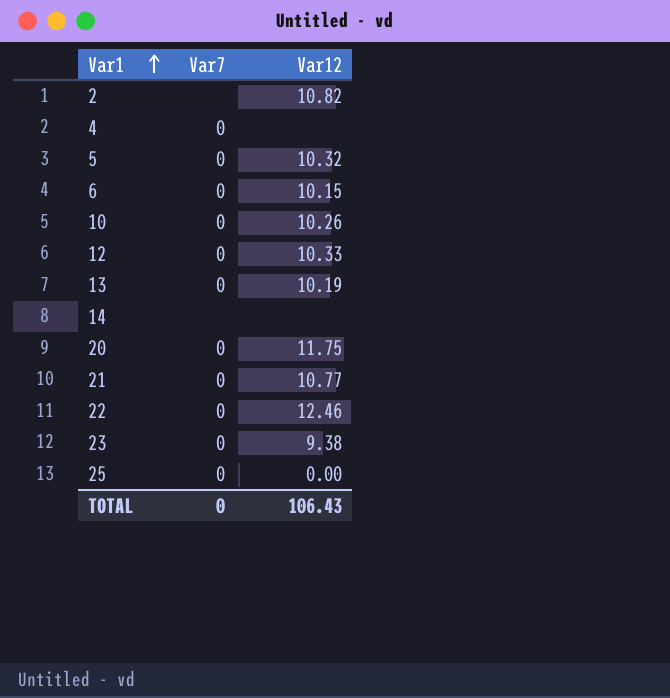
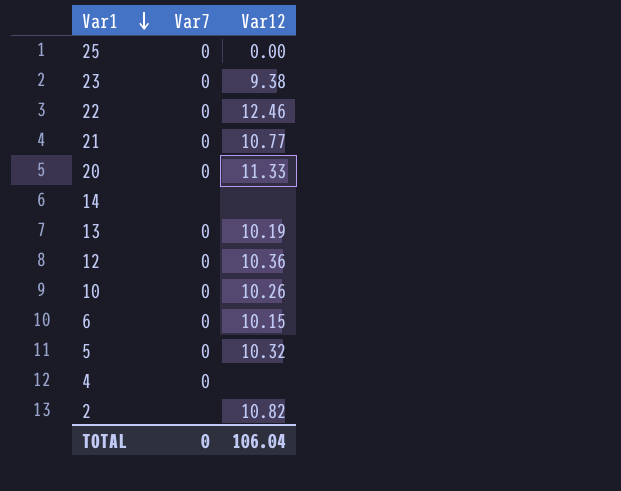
row order: Var1 ascending -> Var1 descending
20 | Var12: 11.75 -> 11.33
12 | Var12: 10.33 -> 10.36
TOTAL | Var12: 106.43 -> 106.04

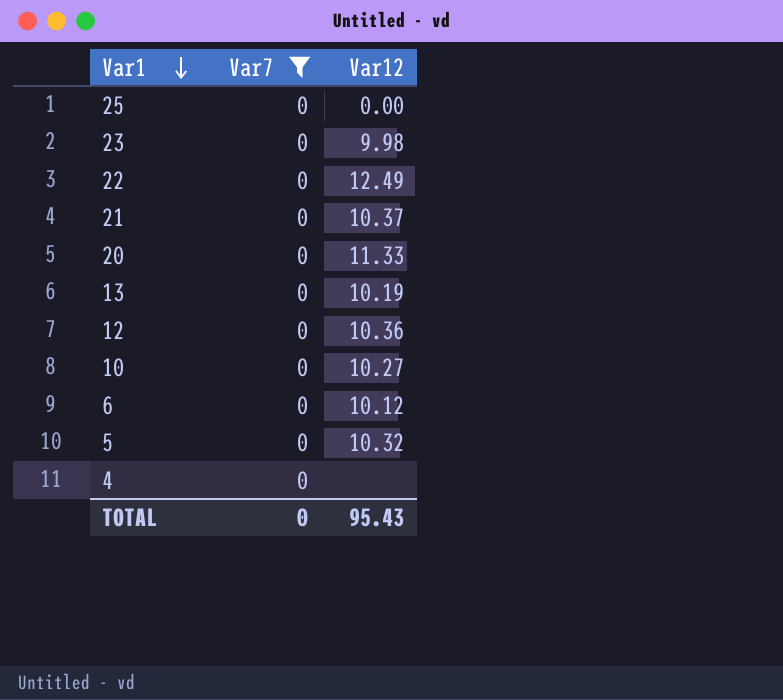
filter: none -> Var7 = 0
23 | Var12: 9.38 -> 9.98
22 | Var12: 12.46 -> 12.49
21 | Var12: 10.77 -> 10.37
10 | Var12: 10.26 -> 10.27
6 | Var12: 10.15 -> 10.12
TOTAL | Var12: 106.04 -> 95.43

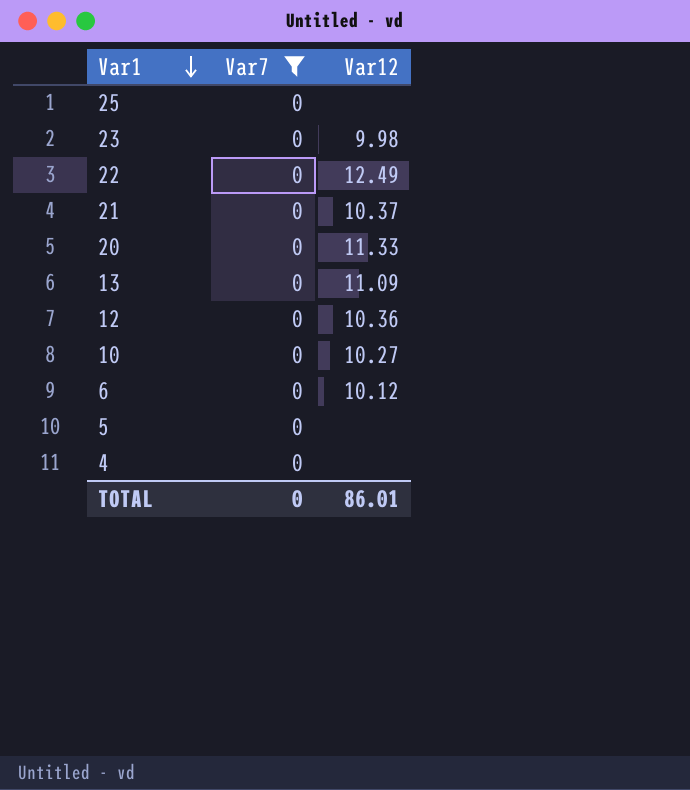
25 | Var12: 0.00 -> none
13 | Var12: 10.19 -> 11.09
5 | Var12: 10.32 -> none
TOTAL | Var12: 95.43 -> 86.01

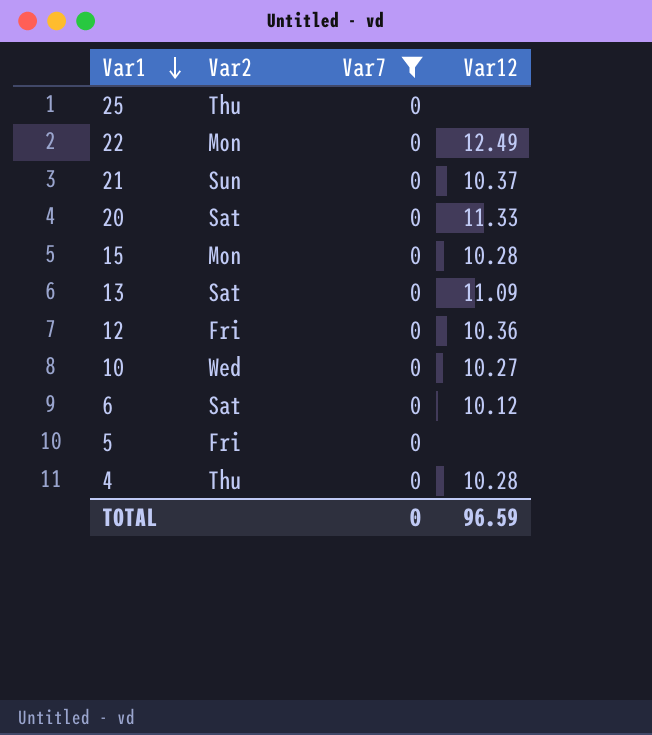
column Var2 | position: none -> 2
row 23: 0 | 9.98 -> none
row 15: none -> Mon | 0 | 10.28
4 | Var12: none -> 10.28
TOTAL | Var12: 86.01 -> 96.59

